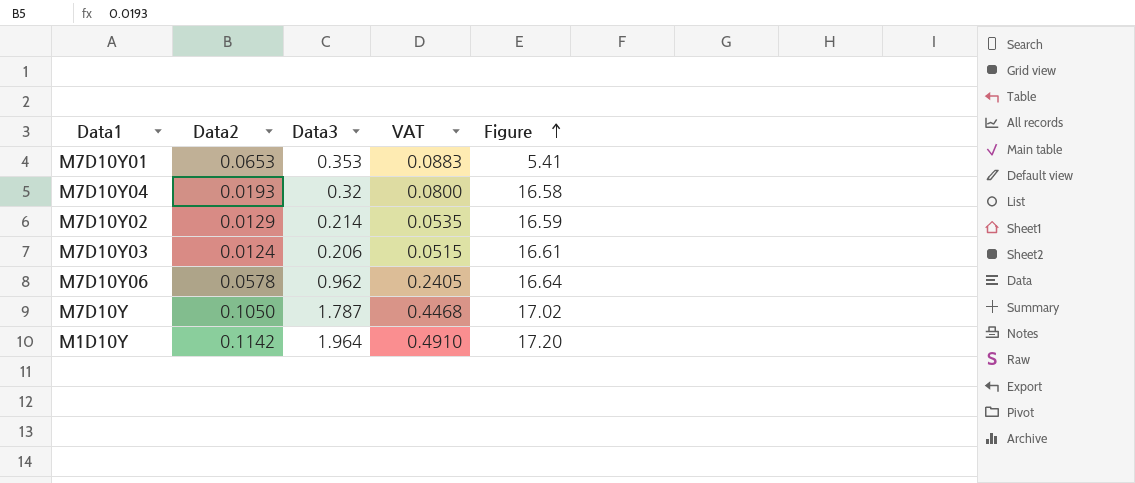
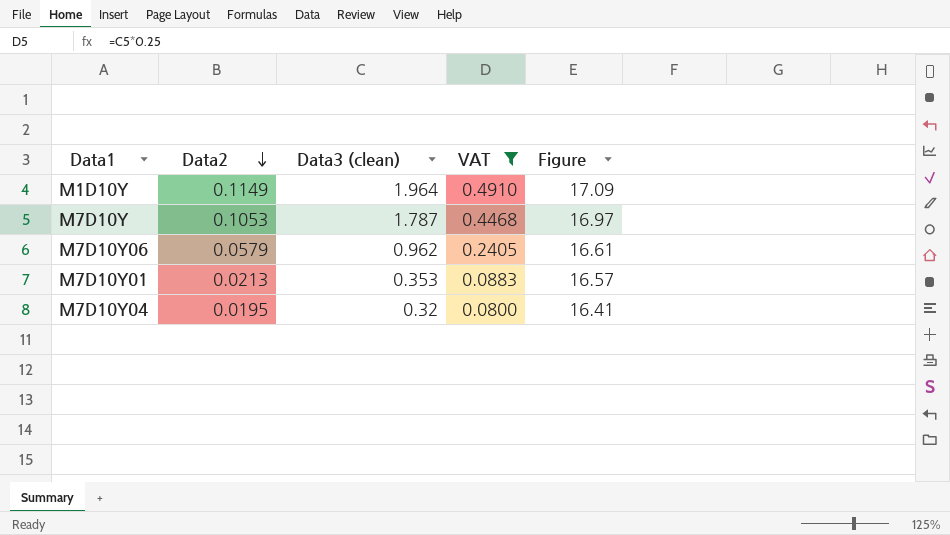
filter: none -> VAT >= 0.0800
row order: Figure ascending -> Data2 descending
column name: Data3 -> Data3 (clean)
M1D10Y | Data2: 0.1142 -> 0.1149
M1D10Y | Figure: 17.20 -> 17.09
M7D10Y | Data2: 0.1050 -> 0.1053
M7D10Y | Figure: 17.02 -> 16.97
M7D10Y06 | Data2: 0.0578 -> 0.0579
M7D10Y06 | Figure: 16.64 -> 16.61
M7D10Y01 | Data2: 0.0653 -> 0.0213
M7D10Y01 | Figure: 5.41 -> 16.57
M7D10Y04 | Data2: 0.0193 -> 0.0195
M7D10Y04 | Figure: 16.58 -> 16.41

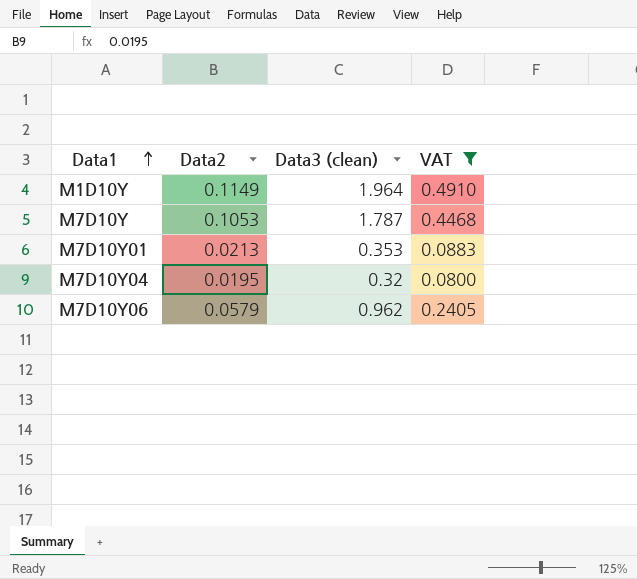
row order: Data2 descending -> Data1 ascending
column Figure | formula: [Data3 (clean)] / [Data2] -> none

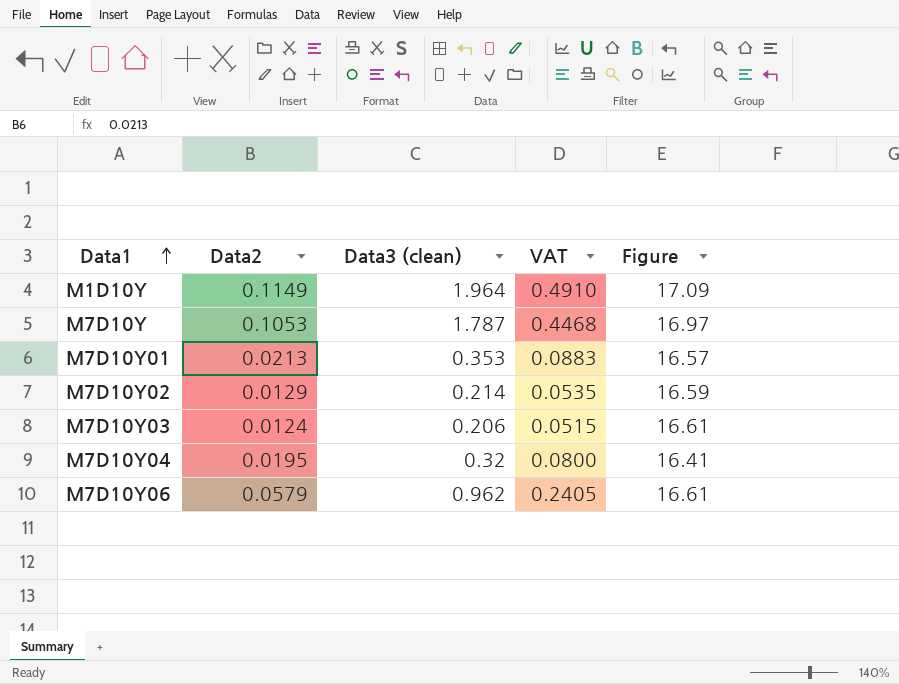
filter: VAT >= 0.0800 -> none
column Figure | formula: none -> [Data3 (clean)] / [Data2]

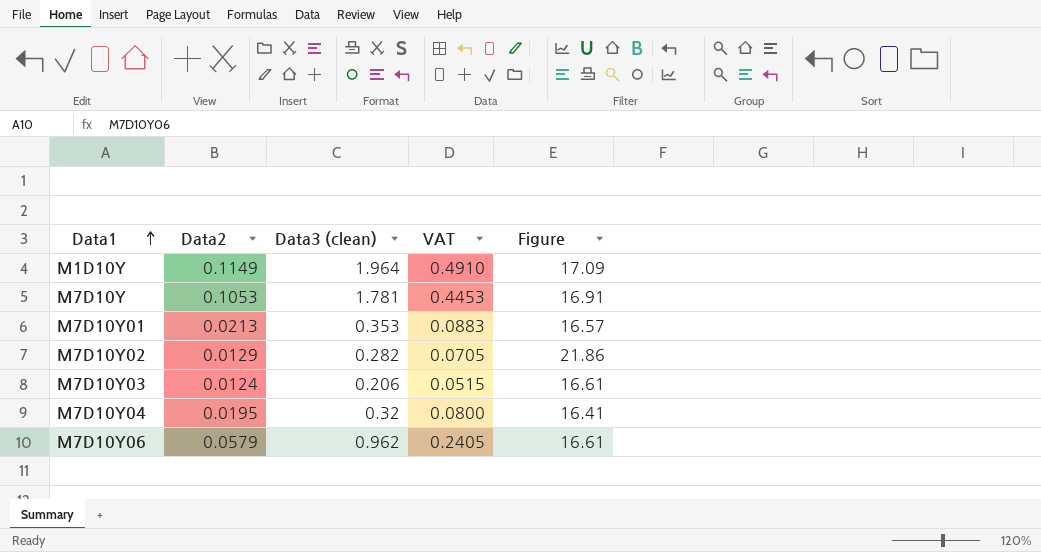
M7D10Y | Data3 (clean): 1.787 -> 1.781
M7D10Y | VAT: 0.4468 -> 0.4453
M7D10Y | Figure: 16.97 -> 16.91
M7D10Y02 | Data3 (clean): 0.214 -> 0.282
M7D10Y02 | VAT: 0.0535 -> 0.0705
M7D10Y02 | Figure: 16.59 -> 21.86

